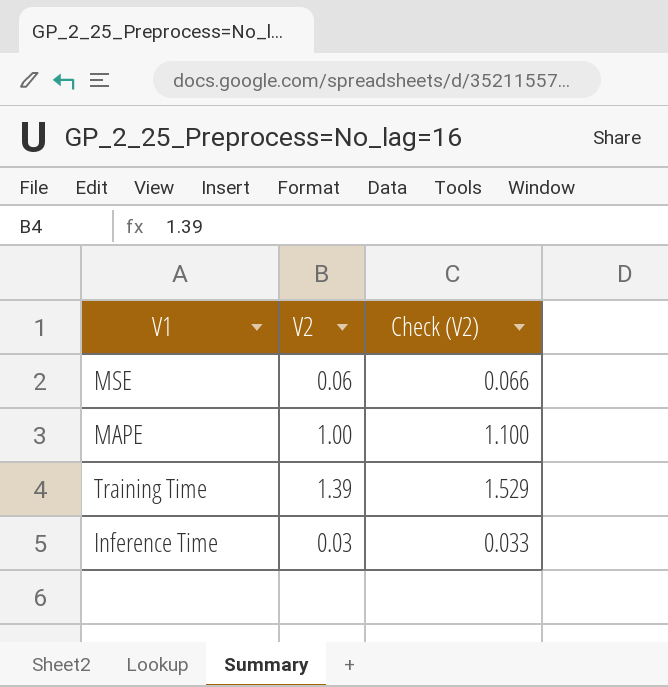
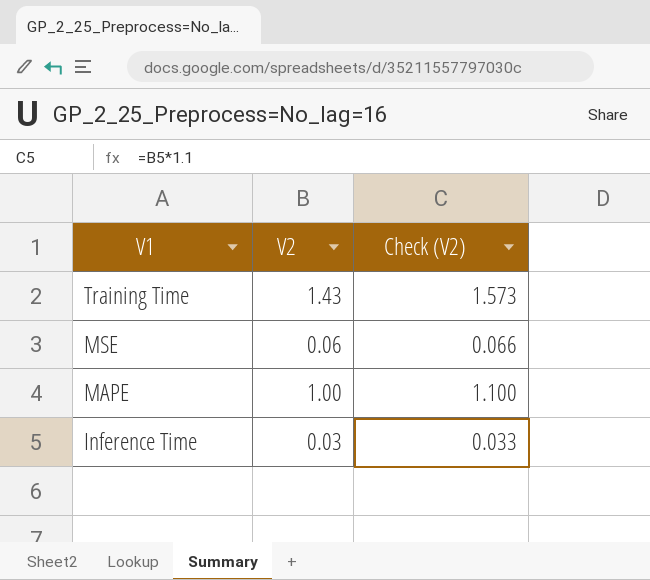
row order: none -> V1 descending
Training Time | V2: 1.39 -> 1.43
Training Time | Check (V2): 1.529 -> 1.573

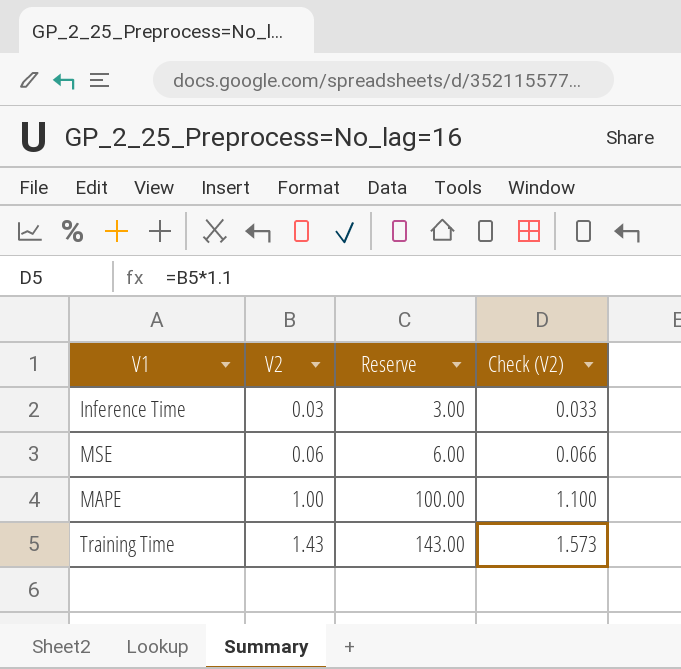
row order: V1 descending -> V2 ascending
column Reserve | formula: none -> [V2] * 100

